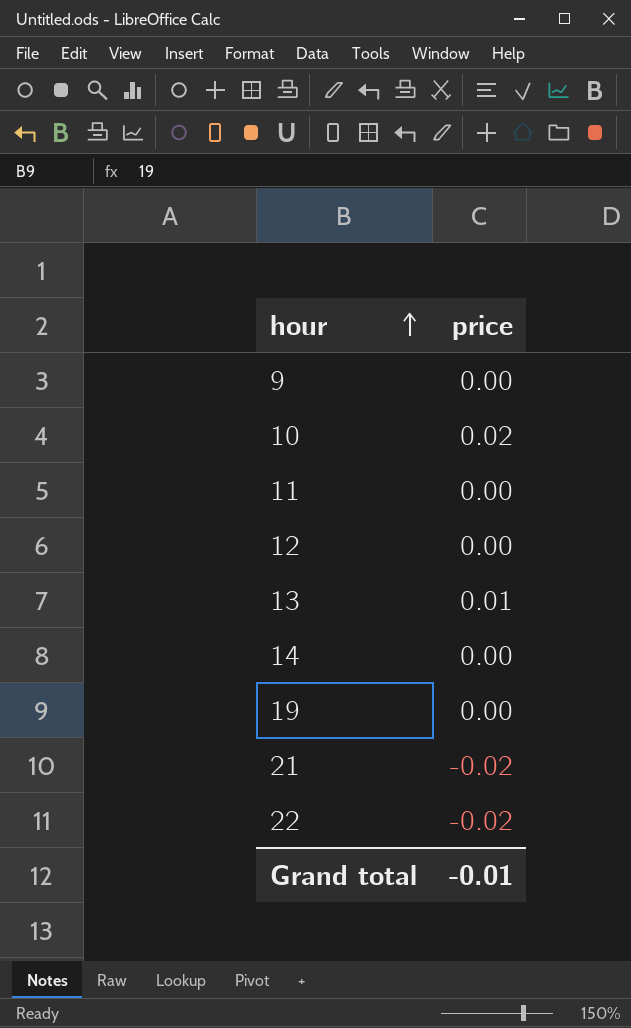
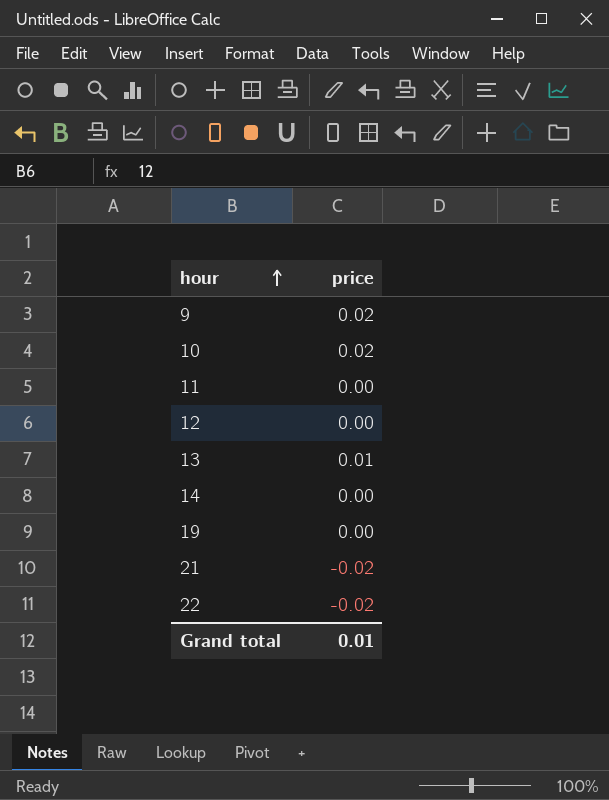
9 | price: 0.00 -> 0.02
Grand total | price: -0.01 -> 0.01

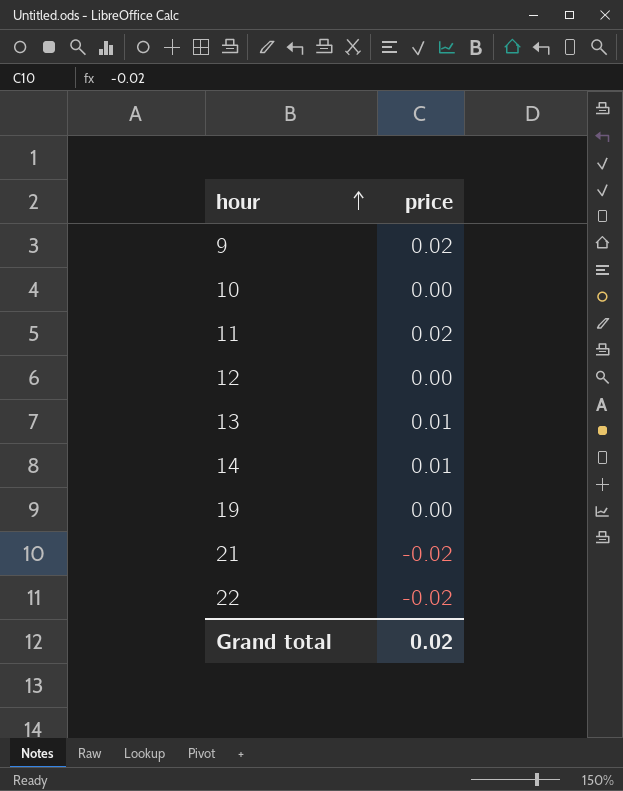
10 | price: 0.02 -> 0.00
11 | price: 0.00 -> 0.02
14 | price: 0.00 -> 0.01
Grand total | price: 0.01 -> 0.02

